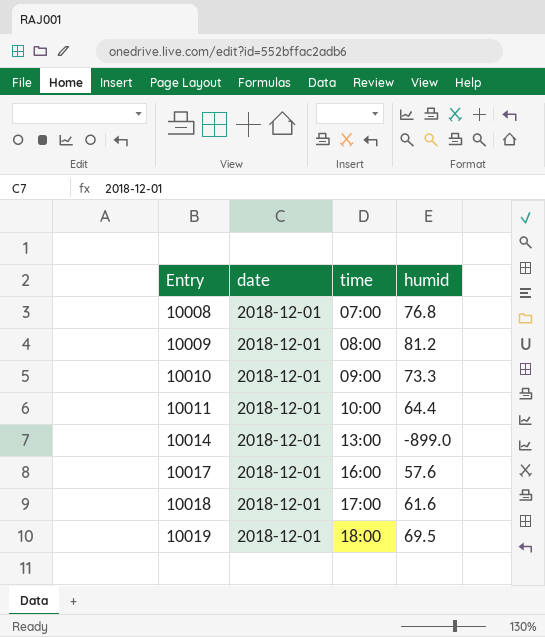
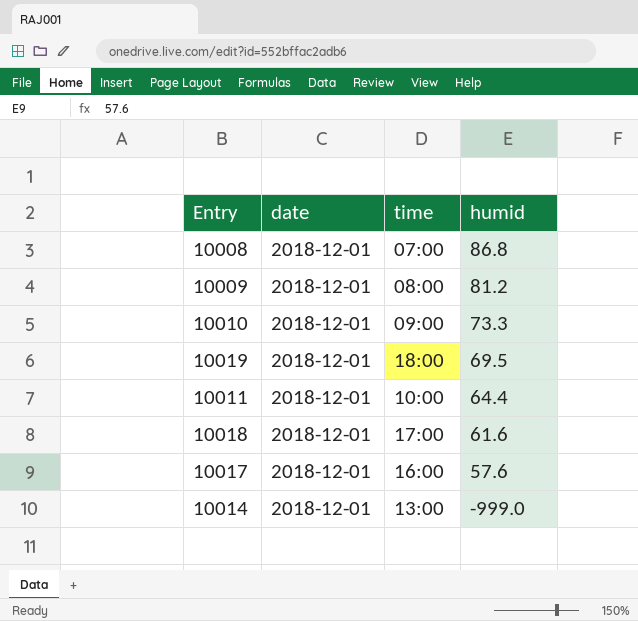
row order: Entry ascending -> humid descending
10008 | humid: 76.8 -> 86.8
10014 | humid: -899.0 -> -999.0

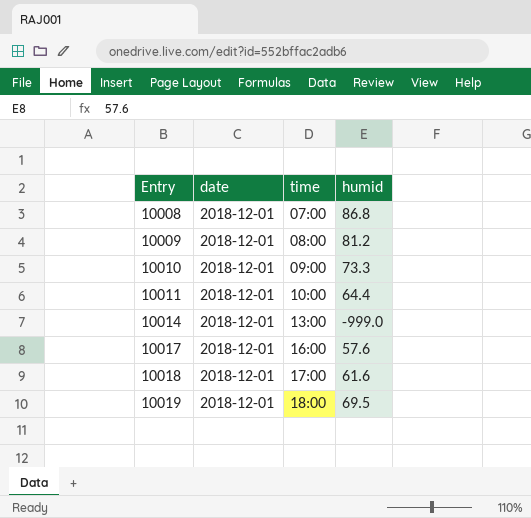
row order: humid descending -> Entry ascending

